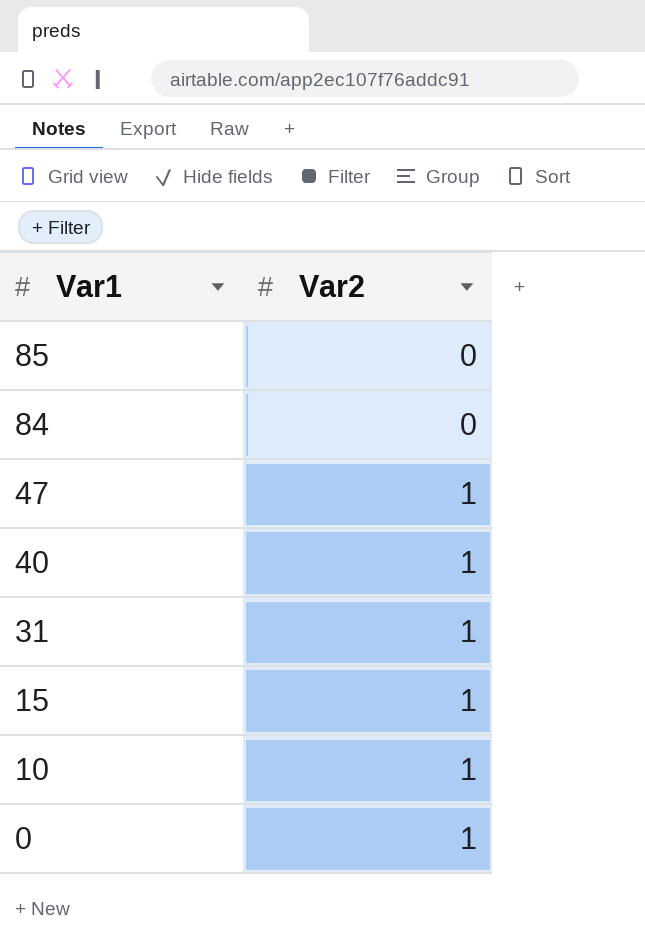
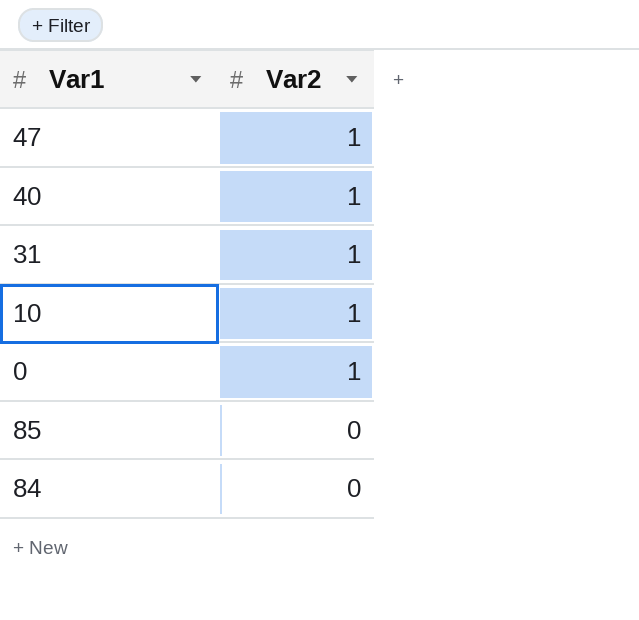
row order: Var1 descending -> Var2 descending
row 15: 1 -> none

